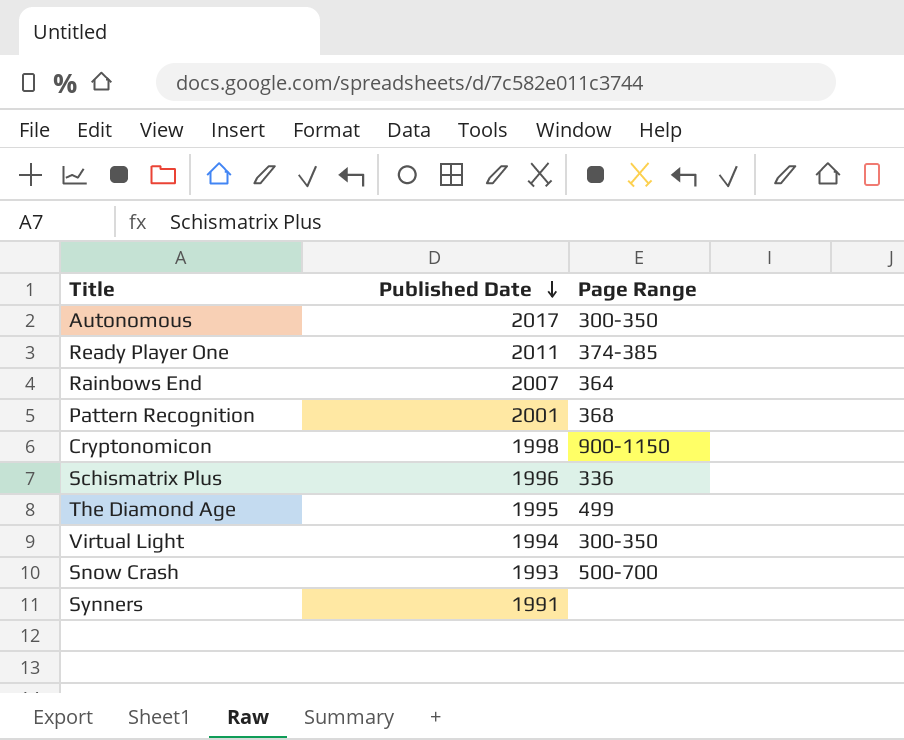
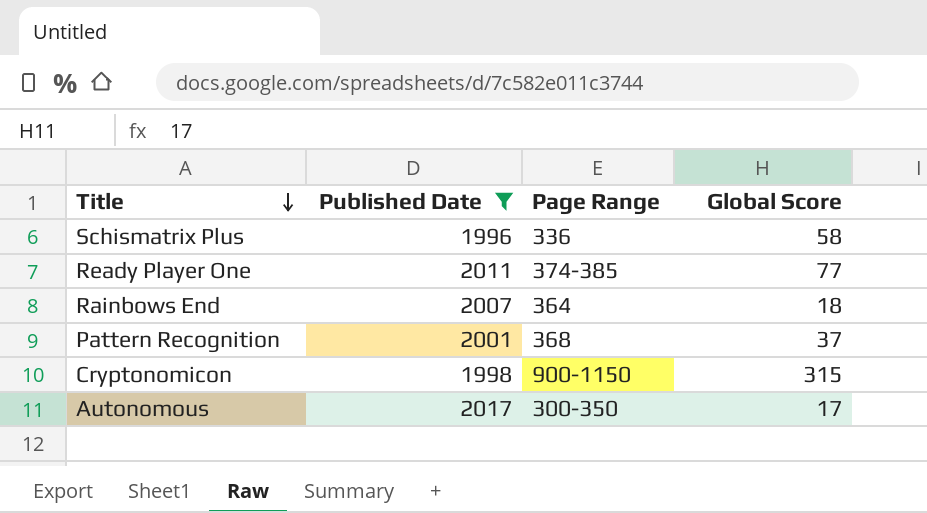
filter: none -> Published Date >= 1996
row order: Published Date descending -> Title descending
column Global Score | position: none -> 4

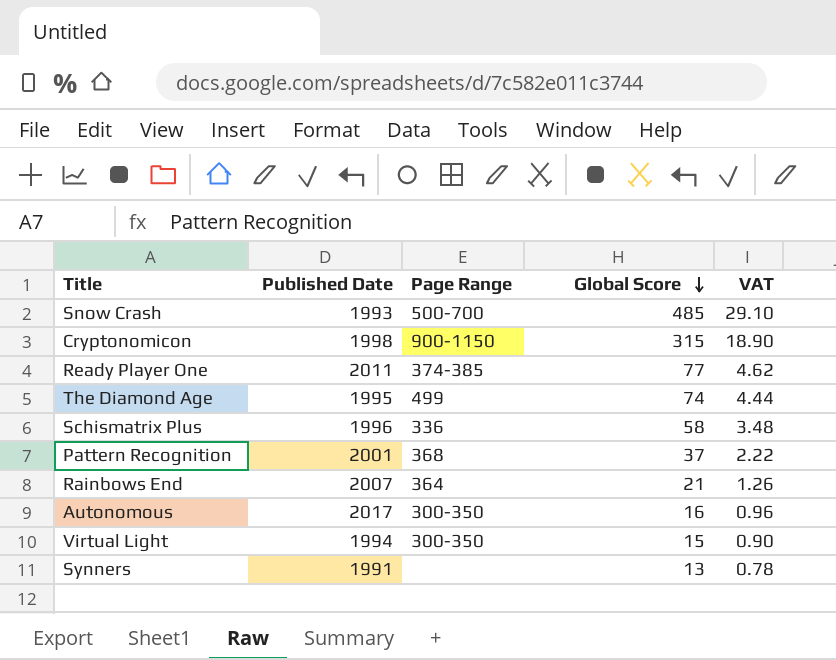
filter: Published Date >= 1996 -> none
row order: Title descending -> Global Score descending
column VAT | formula: none -> [Global Score] * 0.06
Rainbows End | Global Score: 18 -> 21
Autonomous | Global Score: 17 -> 16

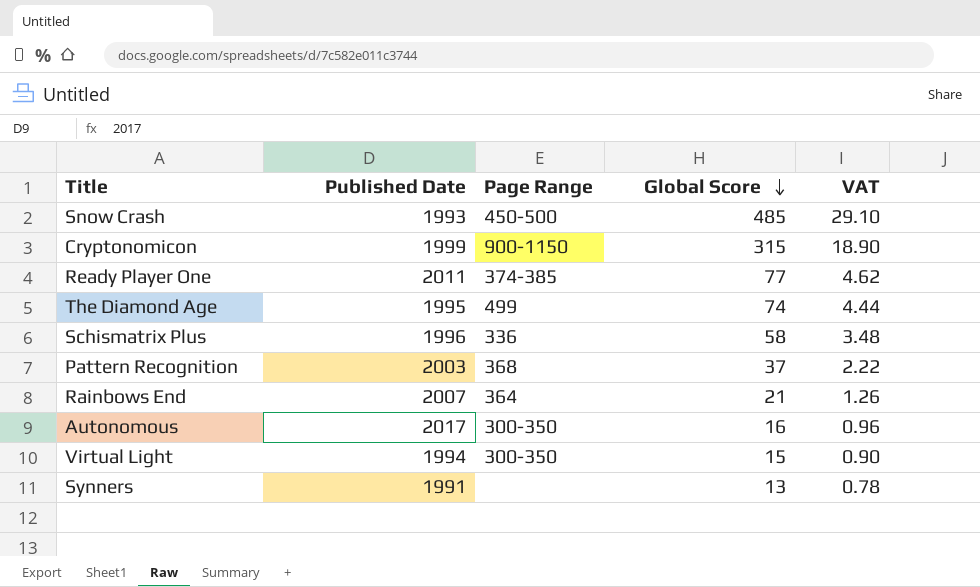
Snow Crash | Page Range: 500-700 -> 450-500
Cryptonomicon | Published Date: 1998 -> 1999
Pattern Recognition | Published Date: 2001 -> 2003

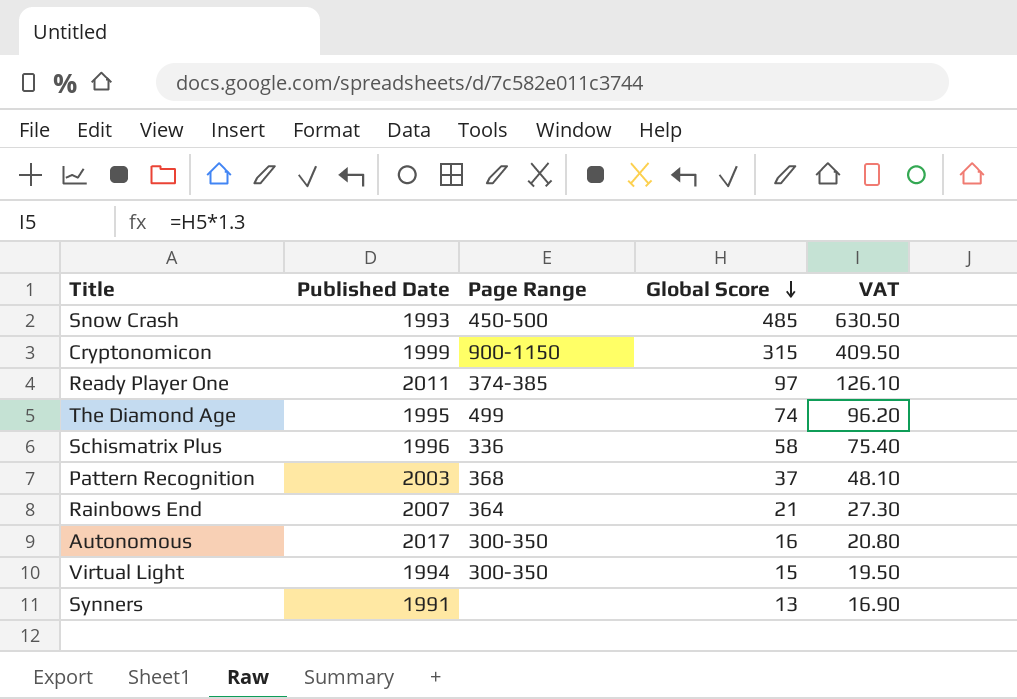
column VAT | formula: [Global Score] * 0.06 -> [Global Score] * 1.3
Ready Player One | Global Score: 77 -> 97

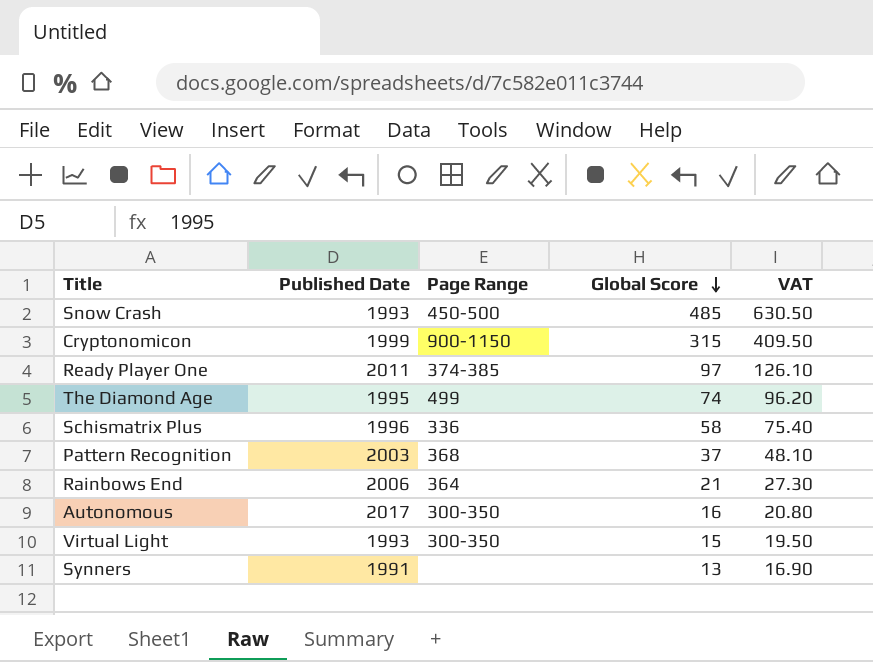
Rainbows End | Published Date: 2007 -> 2006
Virtual Light | Published Date: 1994 -> 1993

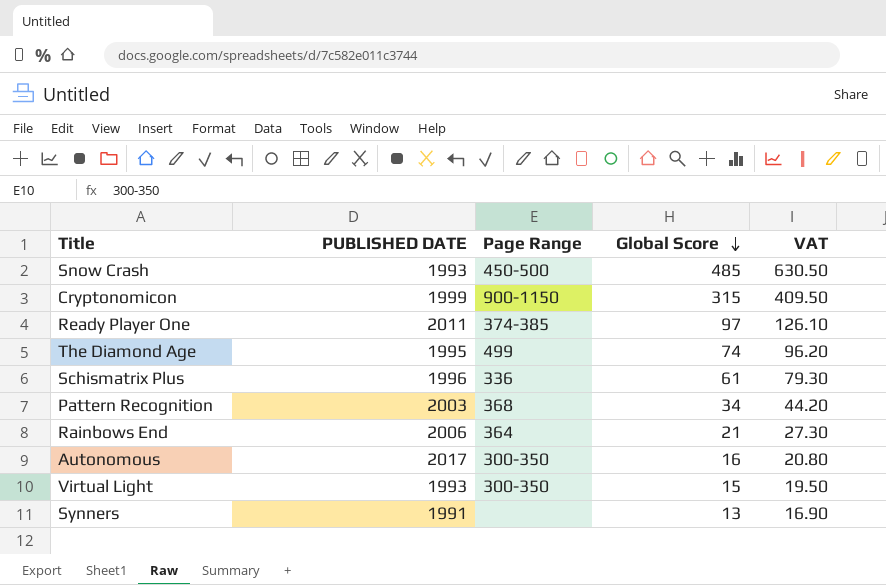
column name: Published Date -> PUBLISHED DATE
Schismatrix Plus | Global Score: 58 -> 61
Schismatrix Plus | VAT: 75.40 -> 79.30
Pattern Recognition | Global Score: 37 -> 34
Pattern Recognition | VAT: 48.10 -> 44.20

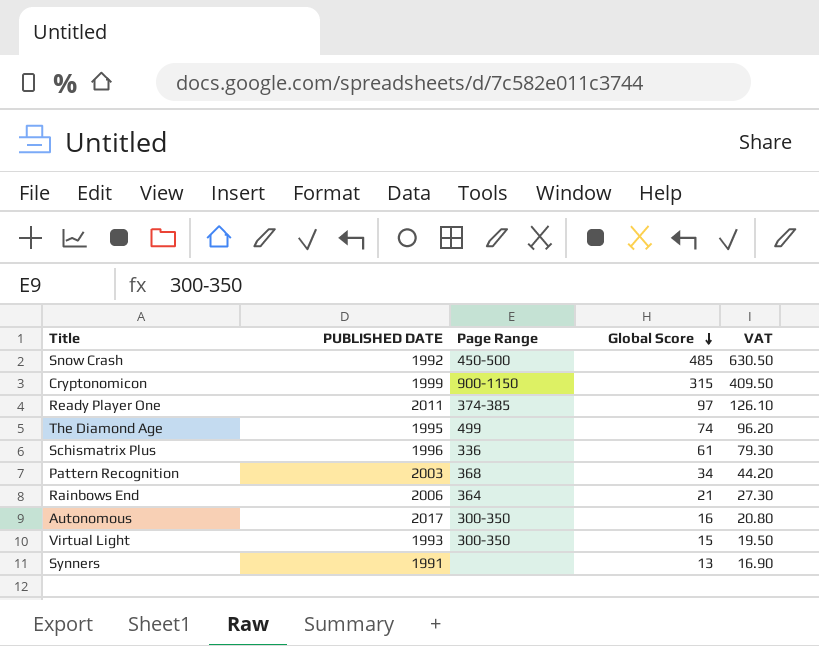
Snow Crash | PUBLISHED DATE: 1993 -> 1992

